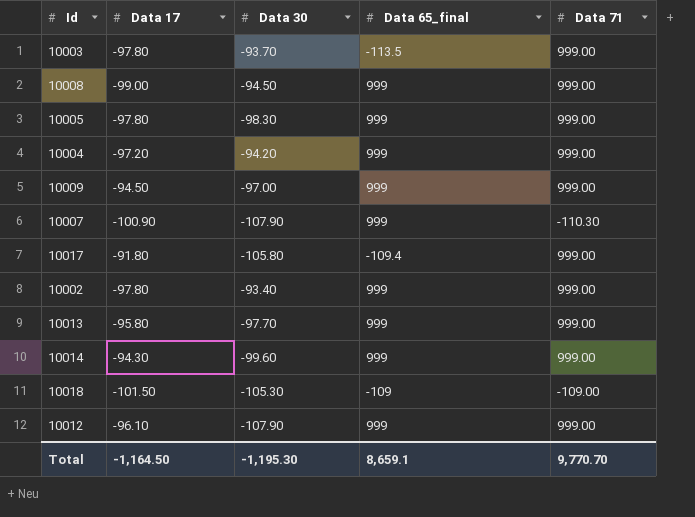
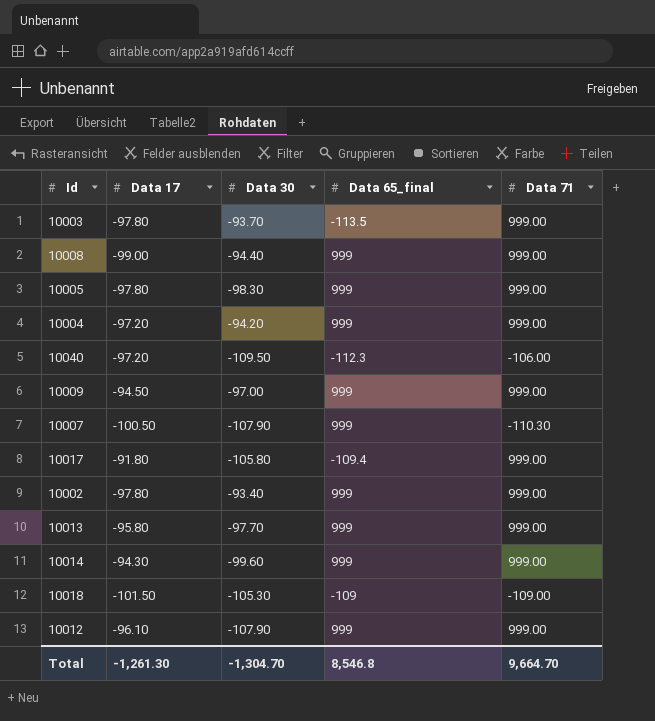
10008 | Data 30: -94.50 -> -94.40
row 10040: none -> -97.20 | -109.50 | -112.3 | -106.00
10007 | Data 17: -100.90 -> -100.50
Total | Data 17: -1,164.50 -> -1,261.30
Total | Data 30: -1,195.30 -> -1,304.70
Total | Data 65_final: 8,659.1 -> 8,546.8
Total | Data 71: 9,770.70 -> 9,664.70

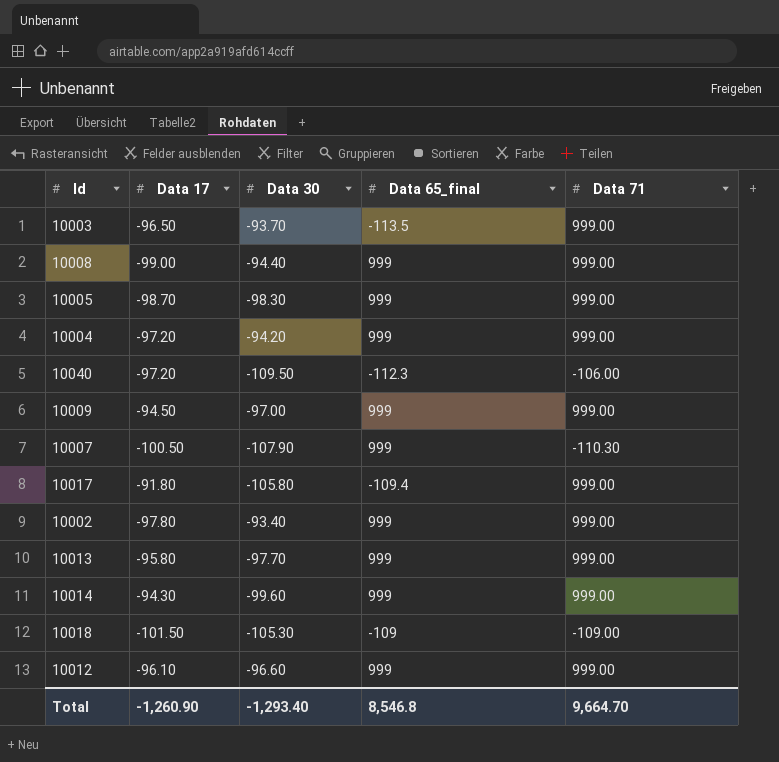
10003 | Data 17: -97.80 -> -96.50
10005 | Data 17: -97.80 -> -98.70
10012 | Data 30: -107.90 -> -96.60
Total | Data 17: -1,261.30 -> -1,260.90
Total | Data 30: -1,304.70 -> -1,293.40

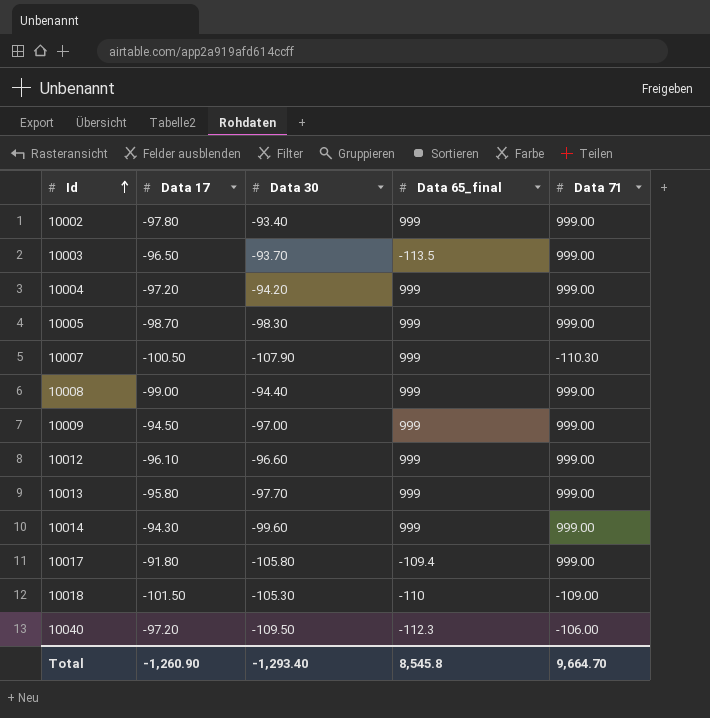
row order: none -> Id ascending
10018 | Data 65_final: -109 -> -110
Total | Data 65_final: 8,546.8 -> 8,545.8

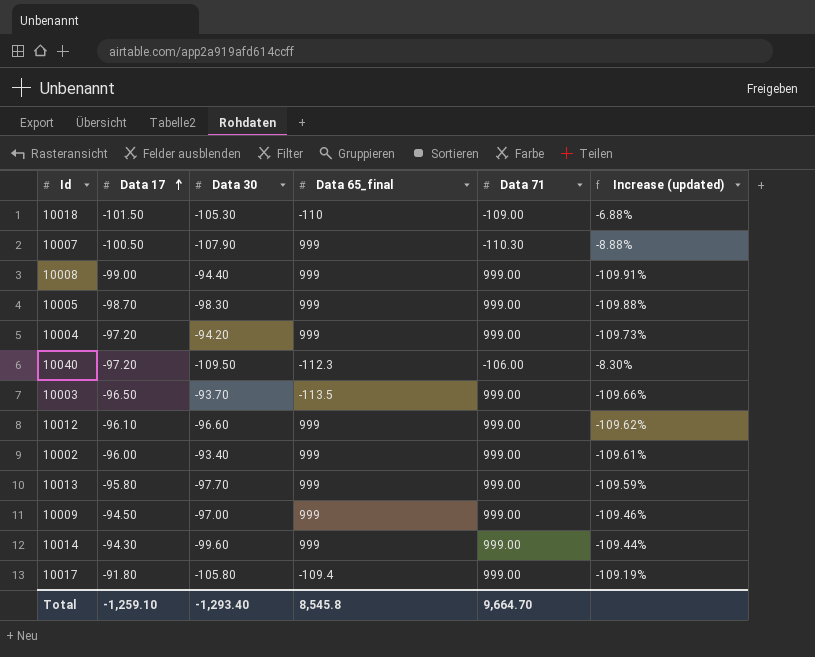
row order: Id ascending -> Data 17 ascending
column Increase (updated) | formula: none -> ([Data 17] - [Data 71]) / [Data 71]
10002 | Data 17: -97.80 -> -96.00
Total | Data 17: -1,260.90 -> -1,259.10

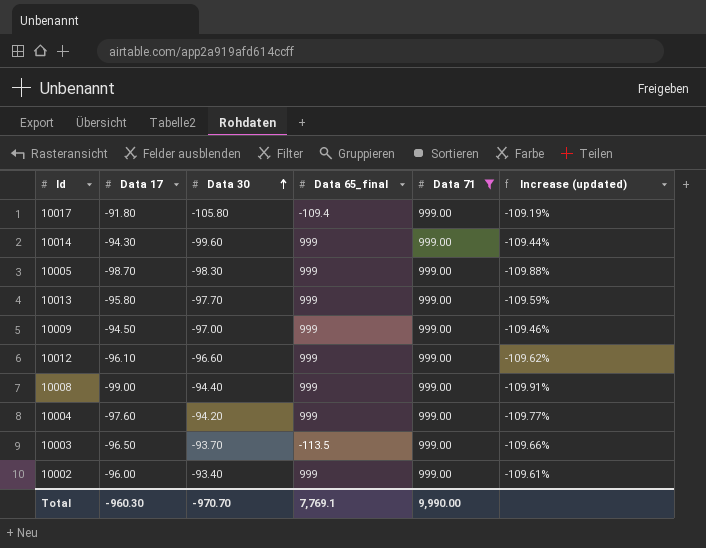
filter: none -> Data 71 = 999.00
row order: Data 17 ascending -> Data 30 ascending
10004 | Data 17: -97.20 -> -97.60
10004 | Increase (updated): -109.73% -> -109.77%
Total | Data 17: -1,259.10 -> -960.30
Total | Data 30: -1,293.40 -> -970.70
Total | Data 65_final: 8,545.8 -> 7,769.1
Total | Data 71: 9,664.70 -> 9,990.00

